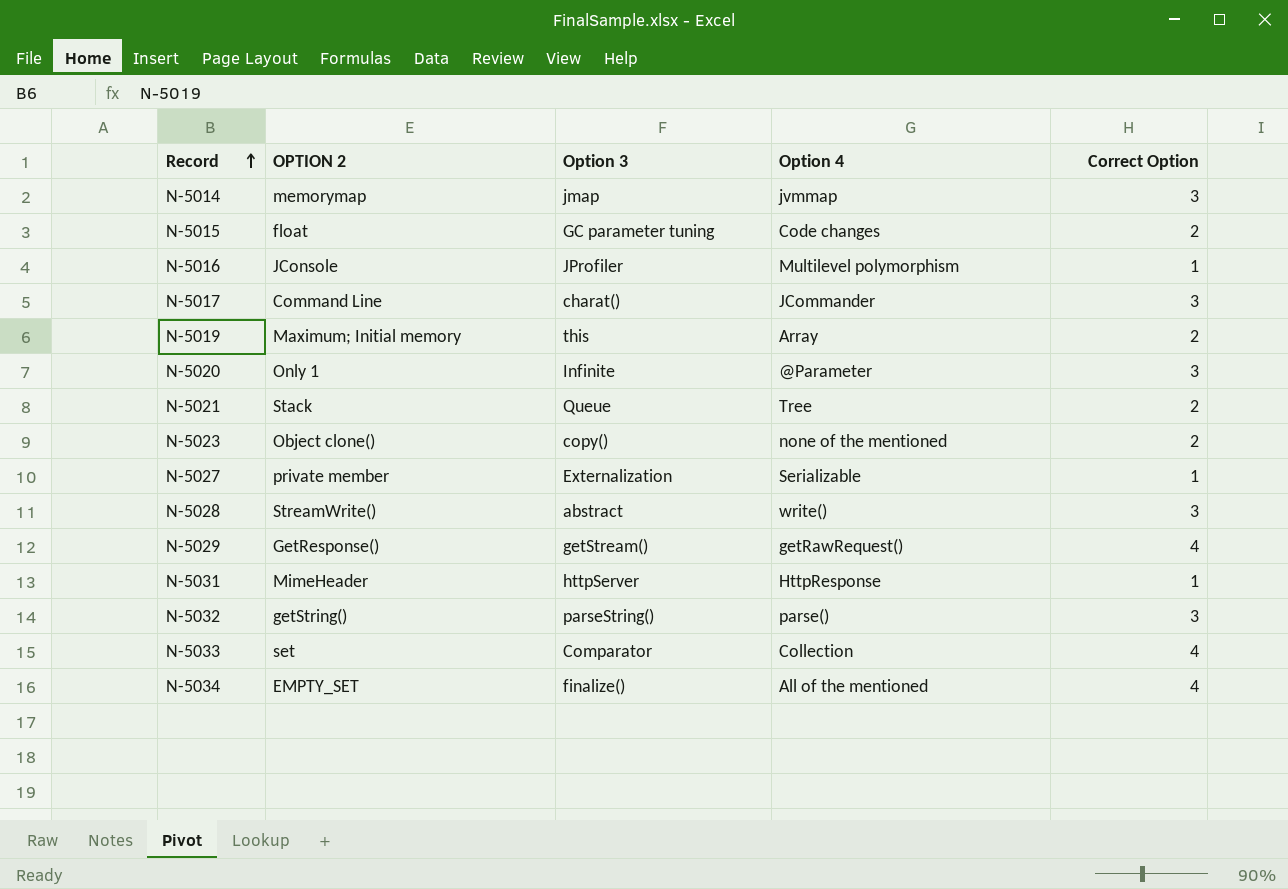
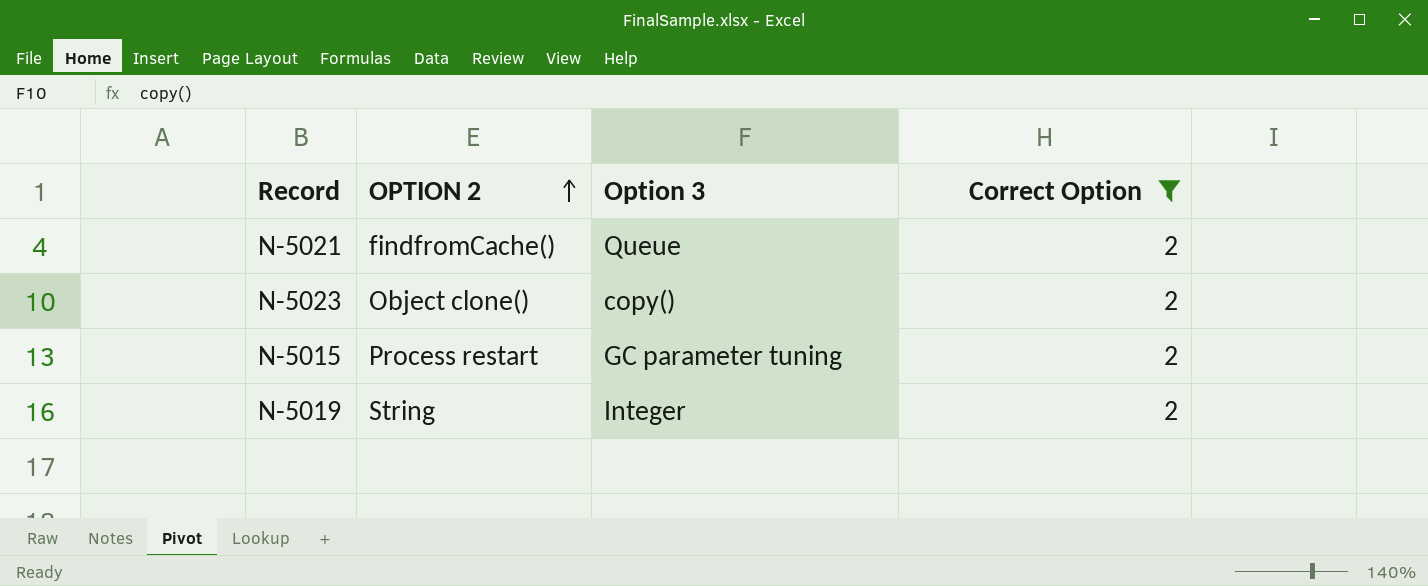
filter: none -> Correct Option = 2
row order: Record ascending -> OPTION 2 ascending
column Option 4 | position: 4 -> none
N-5021 | OPTION 2: Stack -> findfromCache()
N-5015 | OPTION 2: float -> Process restart
N-5019 | OPTION 2: Maximum; Initial memory -> String
N-5019 | Option 3: this -> Integer

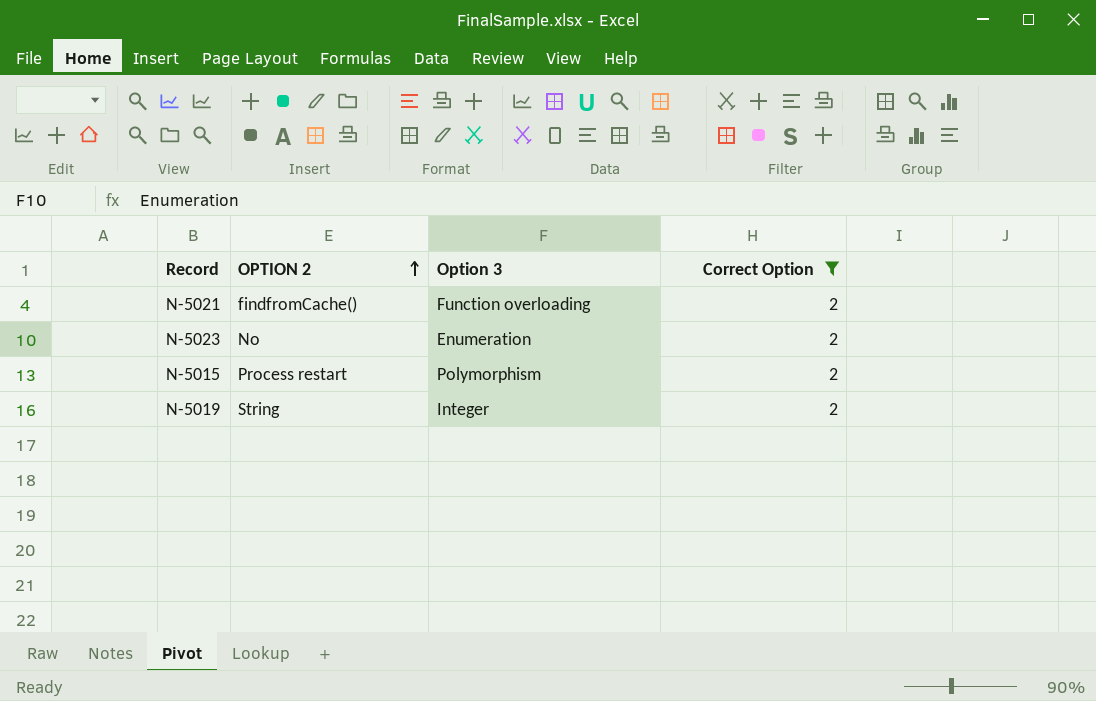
N-5021 | Option 3: Queue -> Function overloading
N-5023 | OPTION 2: Object clone() -> No
N-5023 | Option 3: copy() -> Enumeration
N-5015 | Option 3: GC parameter tuning -> Polymorphism

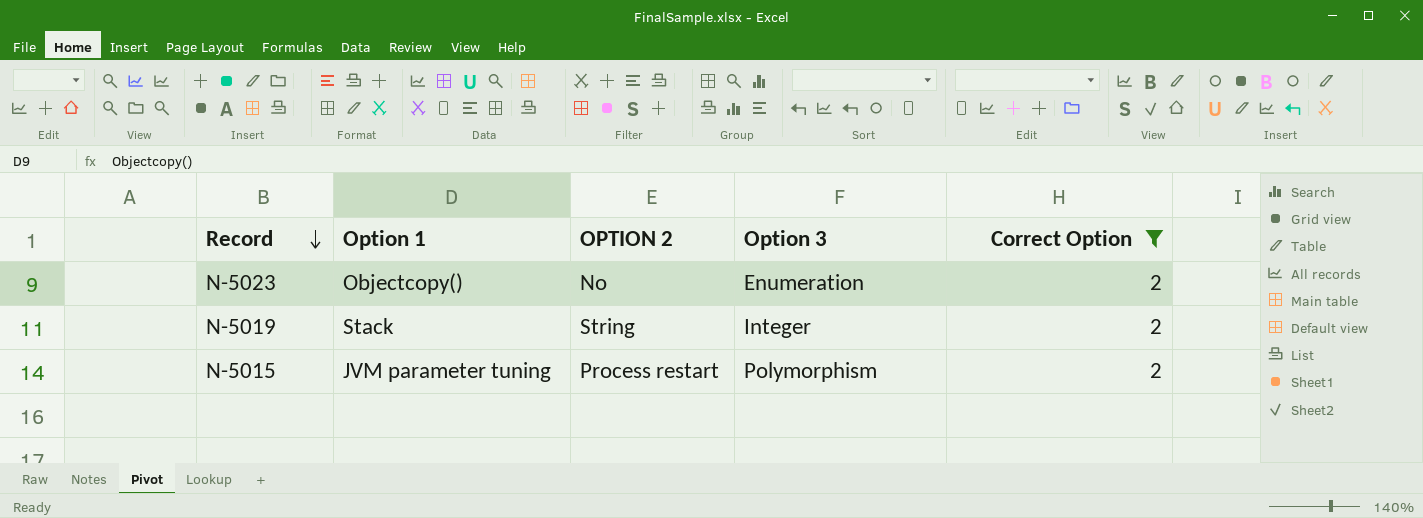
row order: OPTION 2 ascending -> Record descending
column Option 1 | position: none -> 2
row N-5021: findfromCache() | Function overloading | 2 -> none

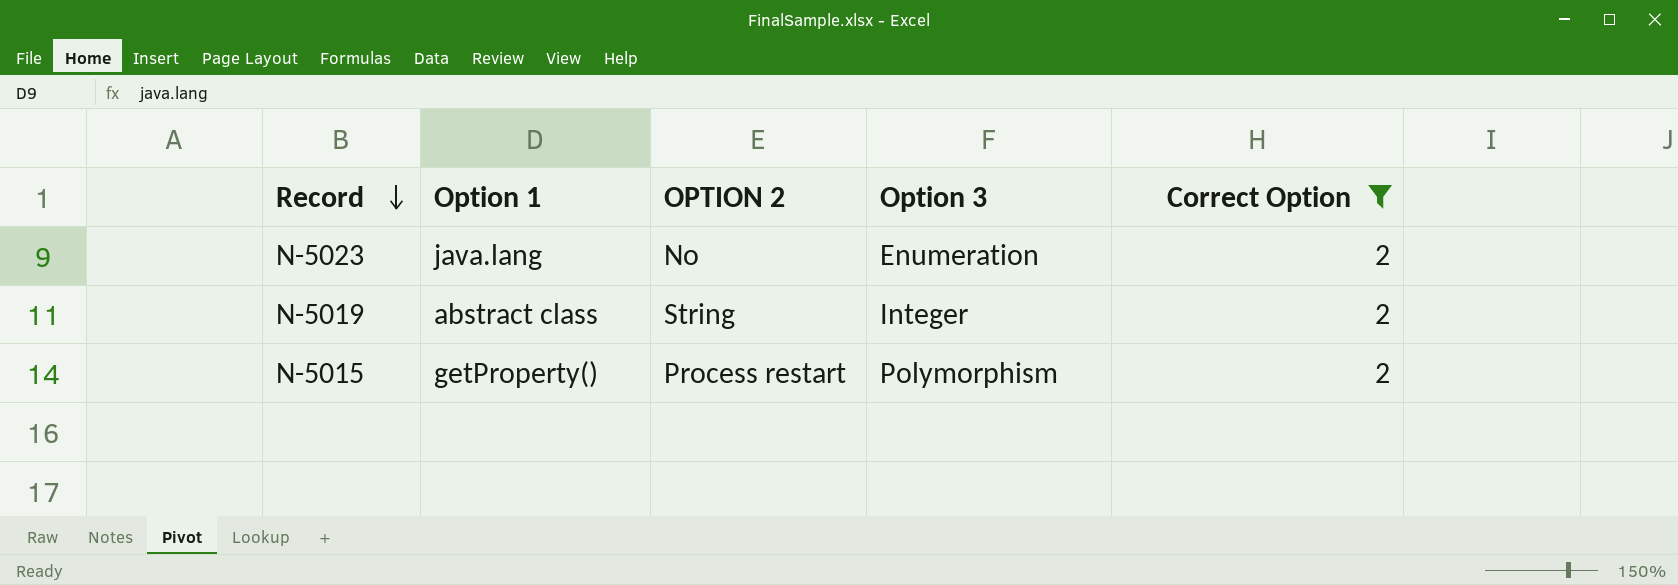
N-5023 | Option 1: Objectcopy() -> java.lang
N-5019 | Option 1: Stack -> abstract class
N-5015 | Option 1: JVM parameter tuning -> getProperty()

